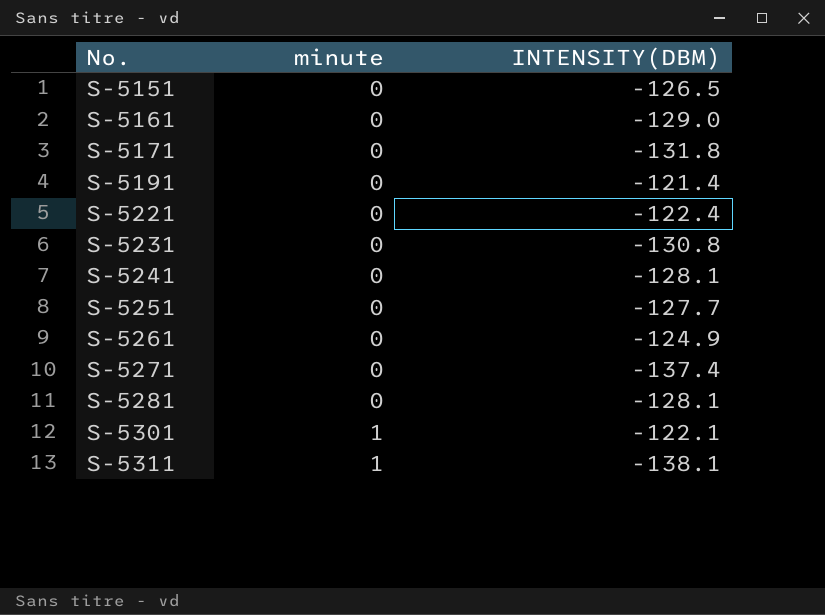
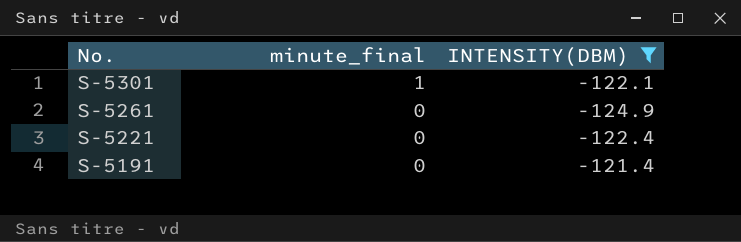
filter: none -> INTENSITY(DBM) >= -124.9
row order: No. ascending -> No. descending
column name: minute -> minute_final

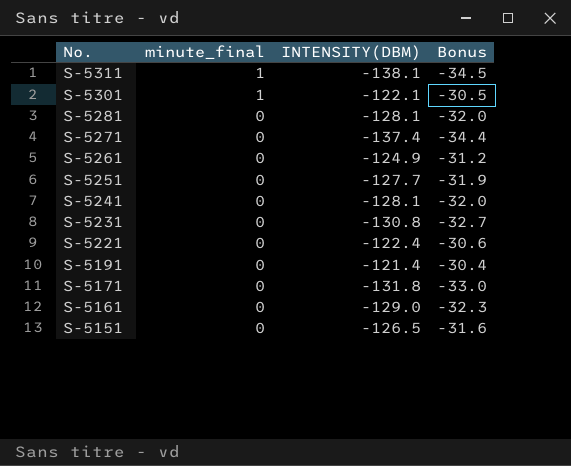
filter: INTENSITY(DBM) >= -124.9 -> none
column Bonus | formula: none -> [INTENSITY(DBM)] * 0.25

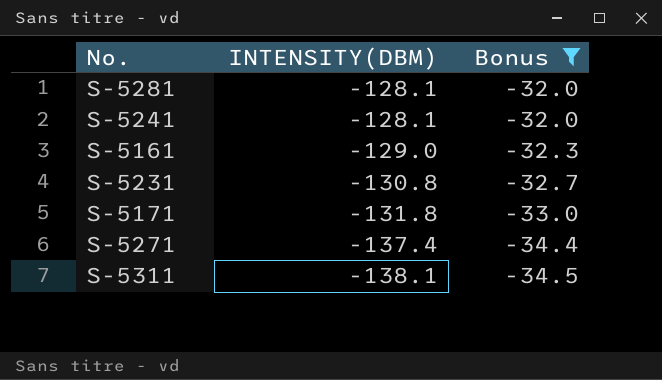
filter: none -> Bonus <= -32.0
row order: No. descending -> INTENSITY(DBM) descending
column minute_final | position: 2 -> none

